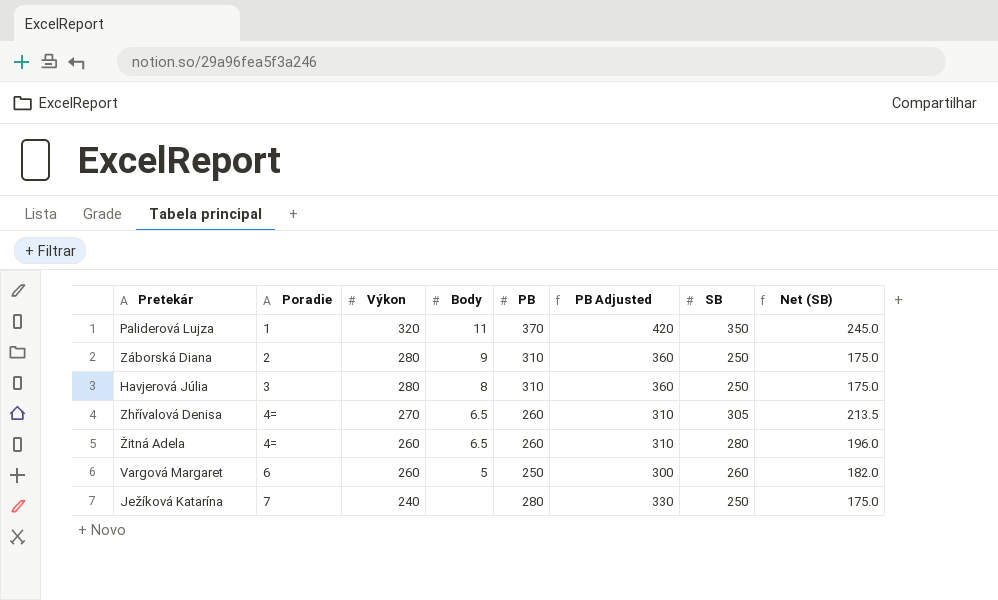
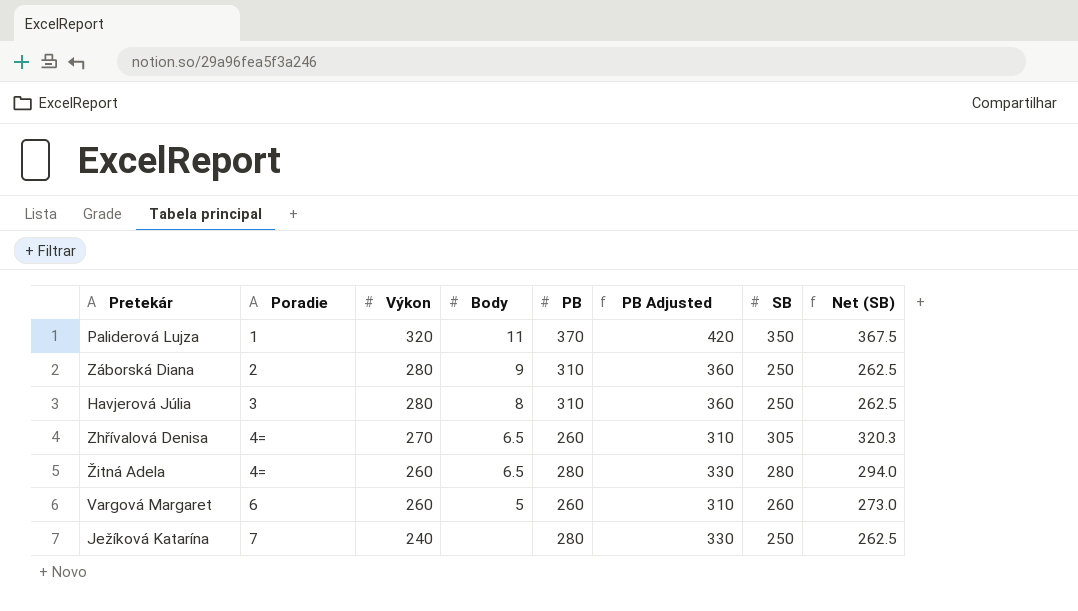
column Net (SB) | formula: [SB] * 0.7 -> [SB] * 1.05
Žitná Adela | PB: 260 -> 280
Žitná Adela | PB Adjusted: 310 -> 330
Vargová Margaret | PB: 250 -> 260
Vargová Margaret | PB Adjusted: 300 -> 310

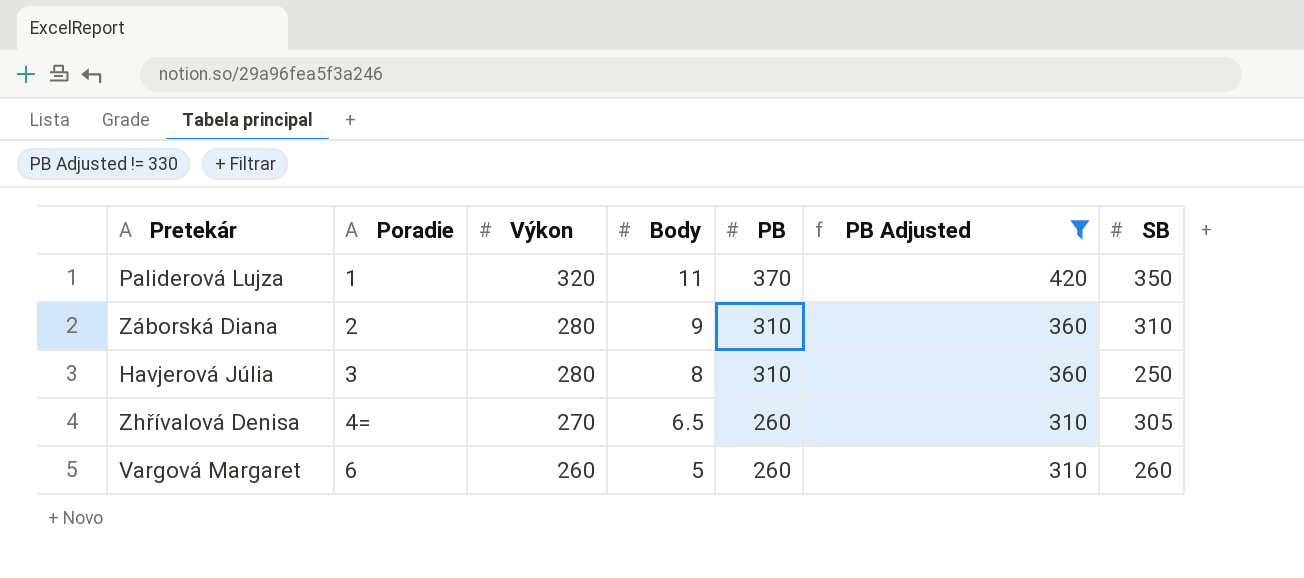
filter: none -> PB Adjusted != 330
column Net (SB) | formula: [SB] * 1.05 -> none
Záborská Diana | SB: 250 -> 310

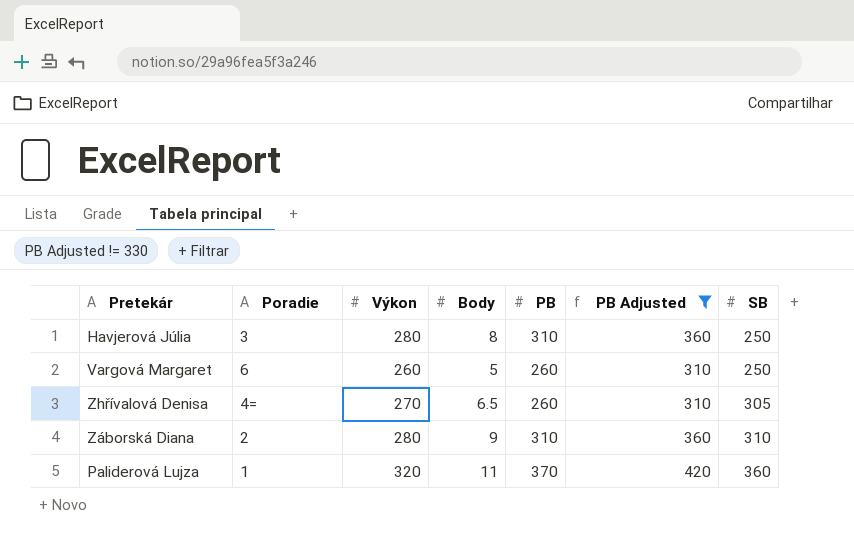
row order: Poradie ascending -> SB ascending
Vargová Margaret | SB: 260 -> 250
Paliderová Lujza | SB: 350 -> 360

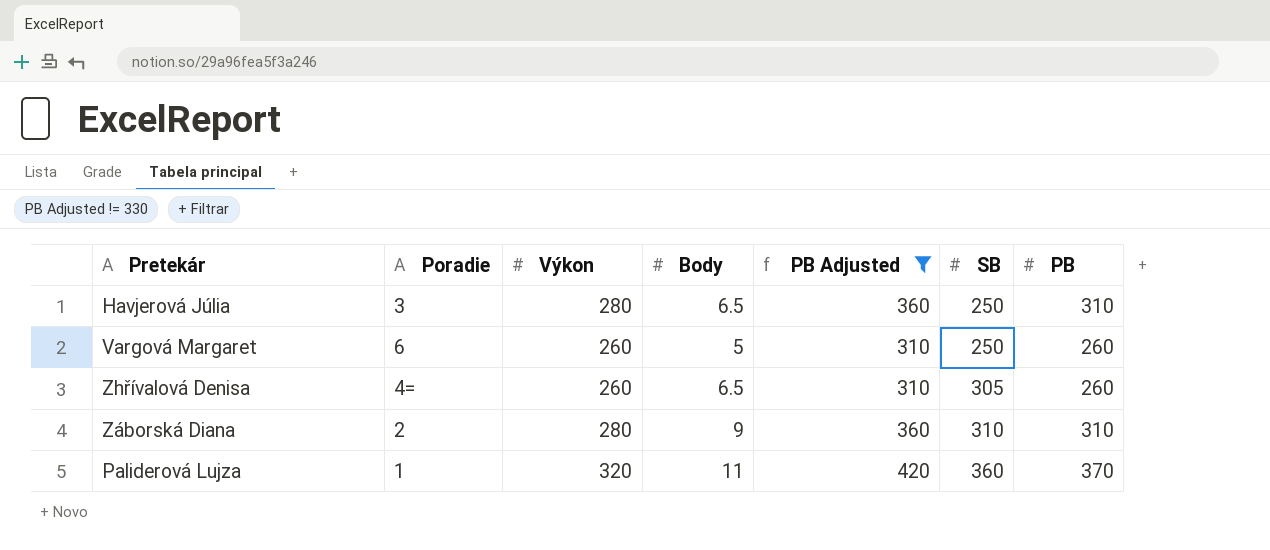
column PB | position: 5 -> 7
Havjerová Júlia | Body: 8 -> 6.5
Zhřívalová Denisa | Výkon: 270 -> 260

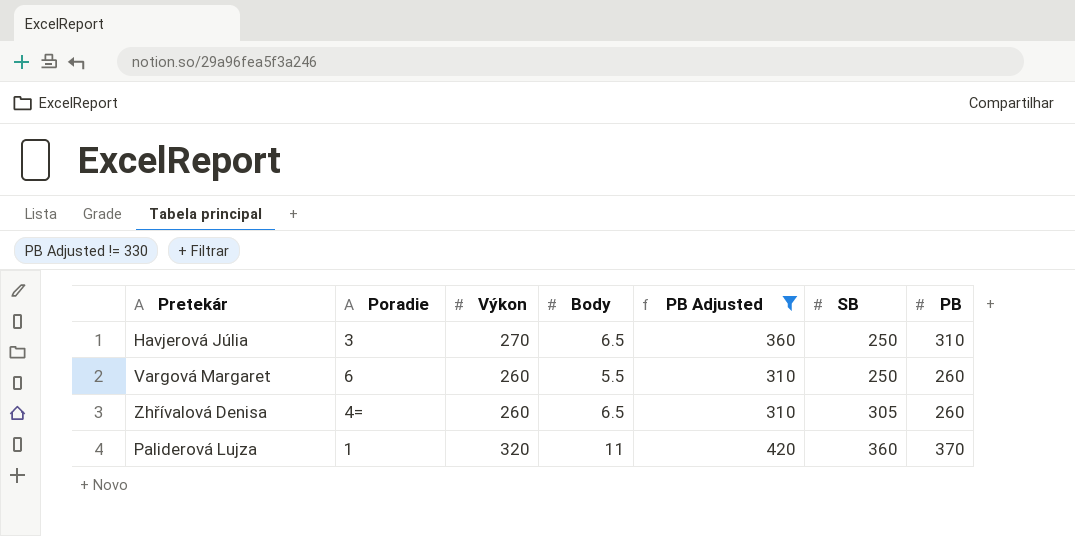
row Záborská Diana: 2 | 280 | 9 | 360 | 310 | 310 -> none
Havjerová Júlia | Výkon: 280 -> 270
Vargová Margaret | Body: 5 -> 5.5

